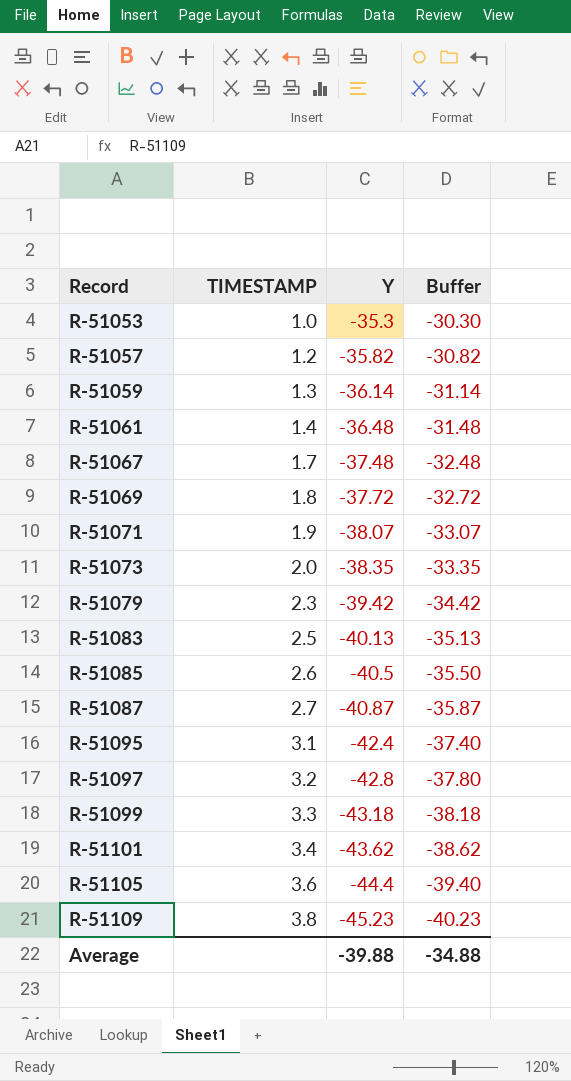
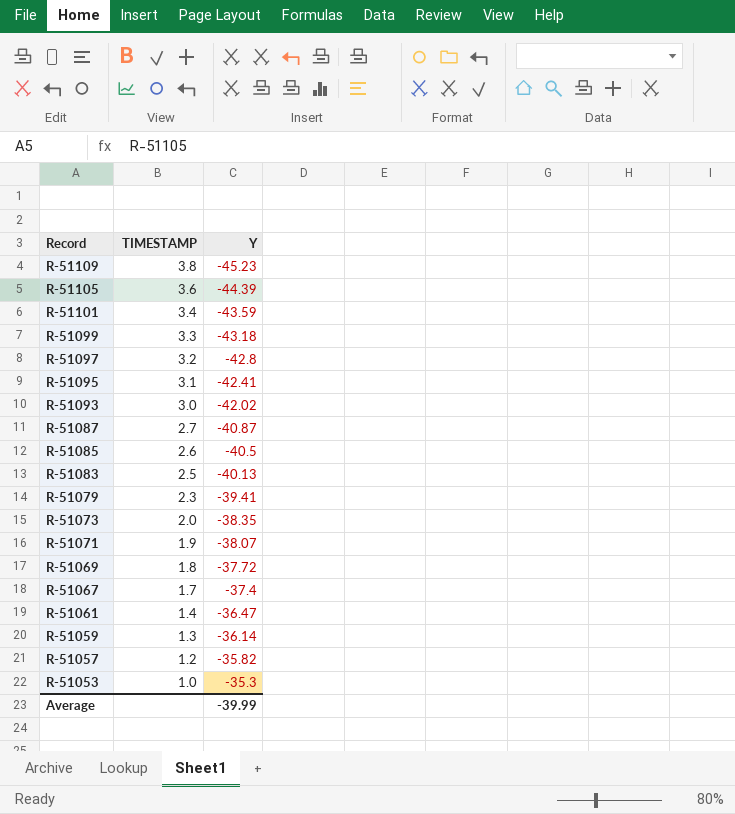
row order: Record ascending -> Record descending
column Buffer | formula: [Y] + 5 -> none
R-51105 | Y: -44.4 -> -44.39
R-51101 | Y: -43.62 -> -43.59
R-51095 | Y: -42.4 -> -42.41
row R-51093: none -> 3.0 | -42.02
R-51079 | Y: -39.42 -> -39.41
R-51067 | Y: -37.48 -> -37.4
R-51061 | Y: -36.48 -> -36.47
Average | Y: -39.88 -> -39.99

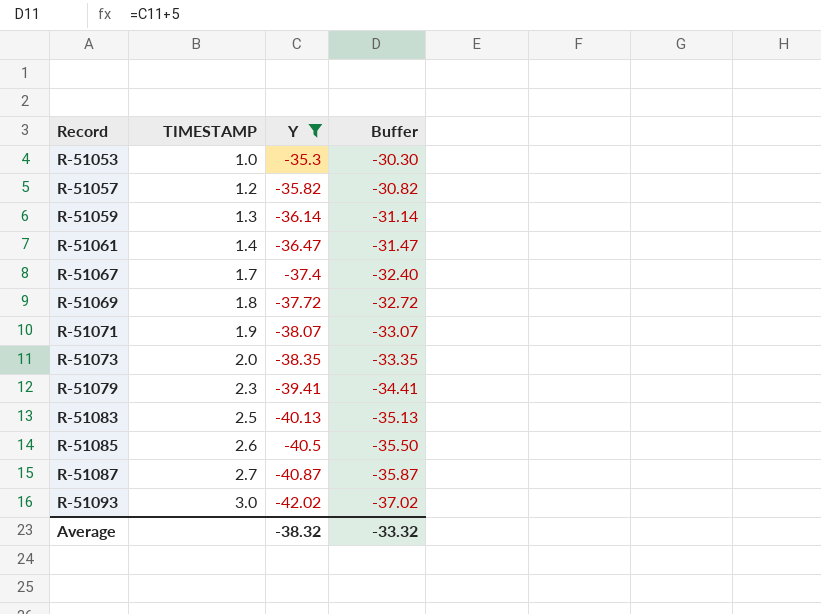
filter: none -> Y >= -42.02
row order: Record descending -> Record ascending
column Buffer | formula: none -> [Y] + 5
Average | Y: -39.99 -> -38.32

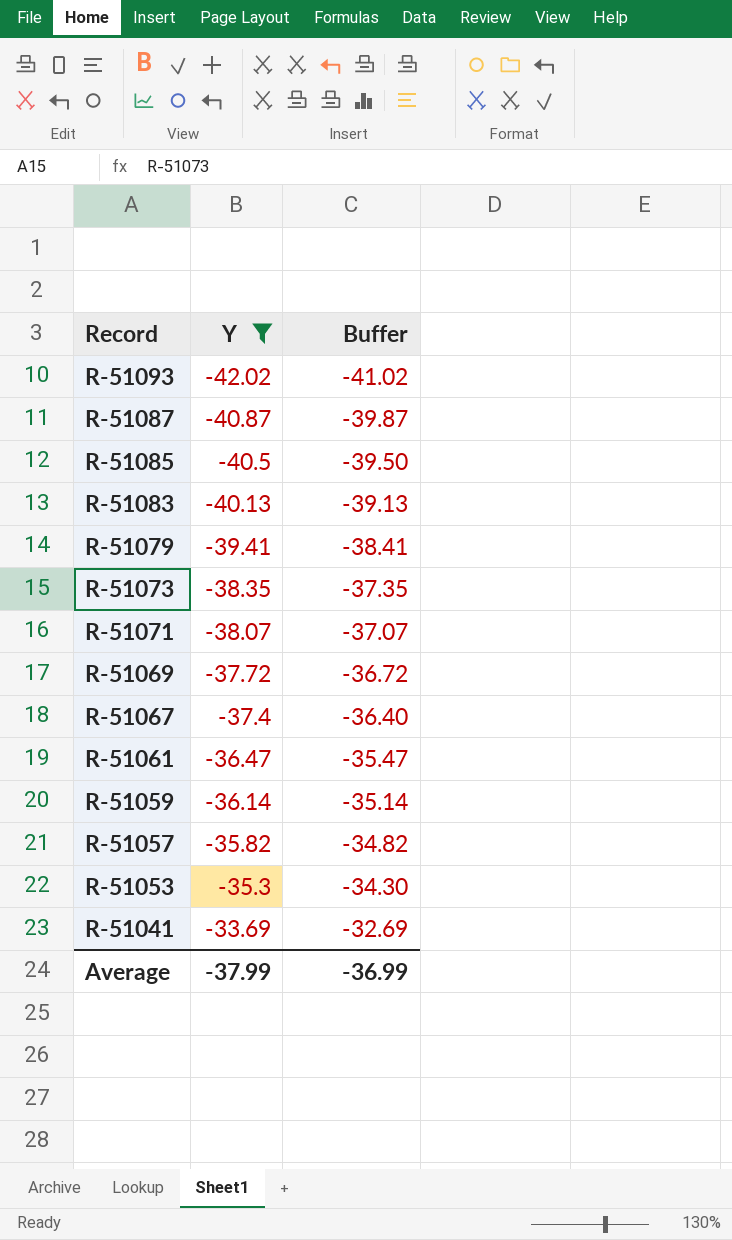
row order: Record ascending -> Record descending
column TIMESTAMP | position: 2 -> none
column Buffer | formula: [Y] + 5 -> [Y] + 1
row R-51041: none -> -33.69 | -32.69
Average | Y: -38.32 -> -37.99
Average | Buffer: -33.32 -> -36.99

